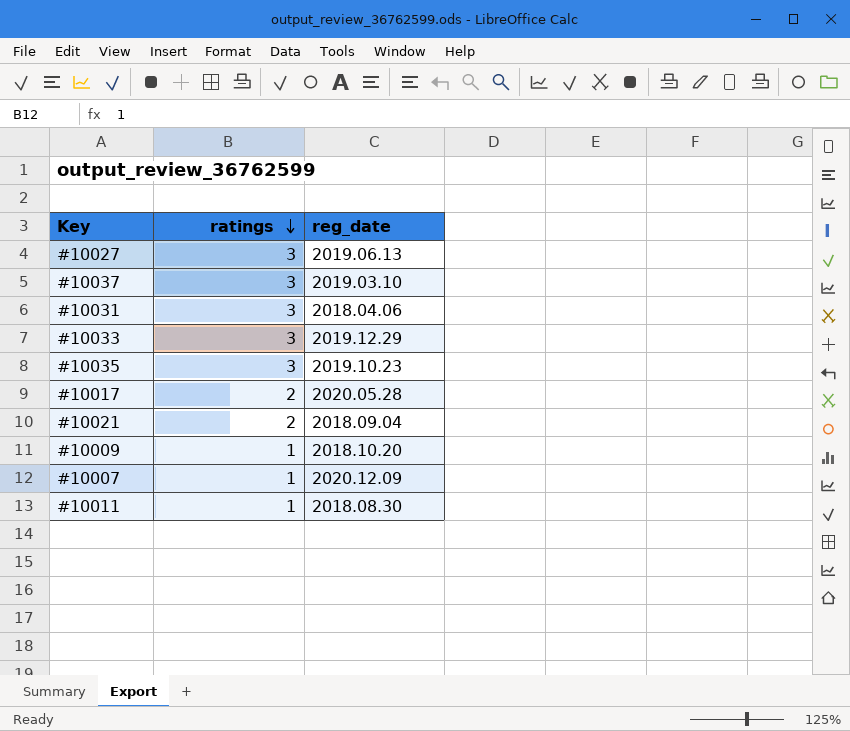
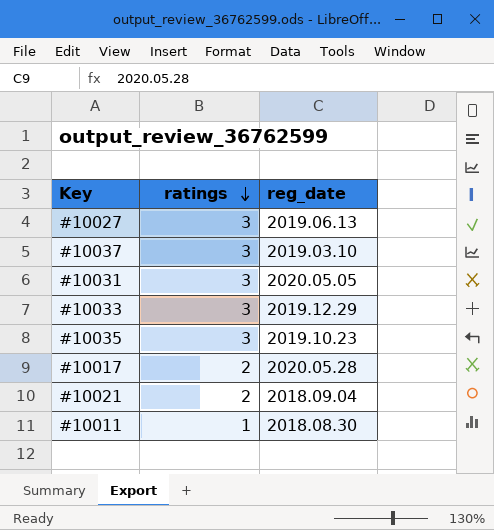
row #10009: 1 | 2018.10.20 -> none
row #10007: 1 | 2020.12.09 -> none
#10031 | reg_date: 2018.04.06 -> 2020.05.05

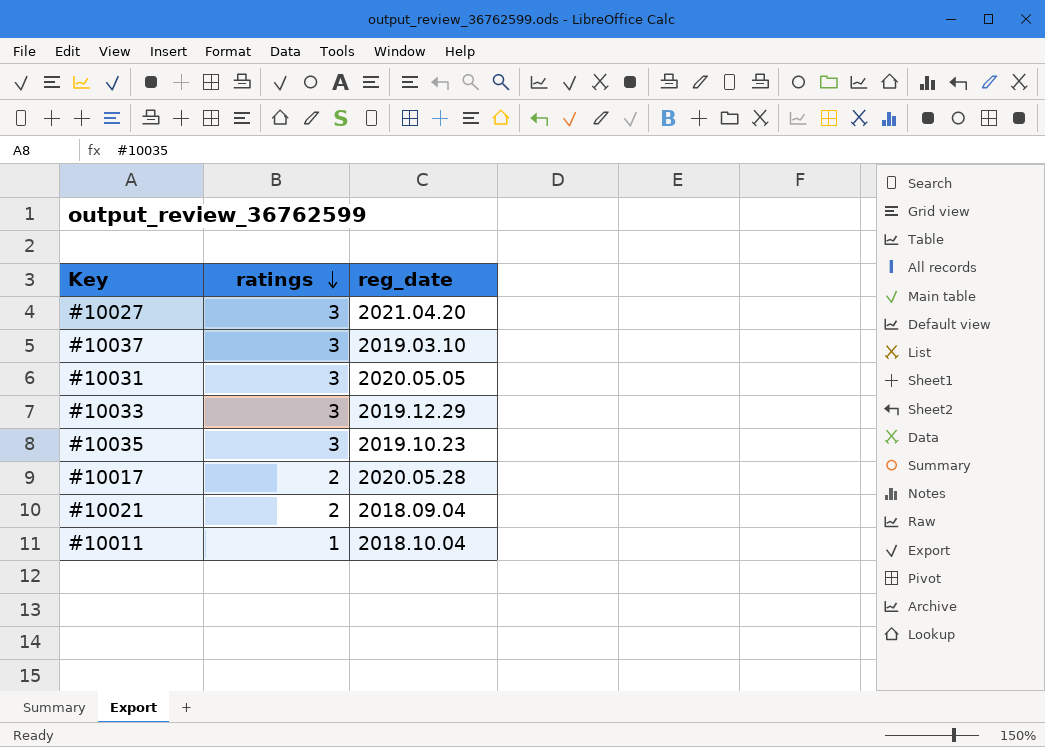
#10027 | reg_date: 2019.06.13 -> 2021.04.20
#10011 | reg_date: 2018.08.30 -> 2018.10.04

